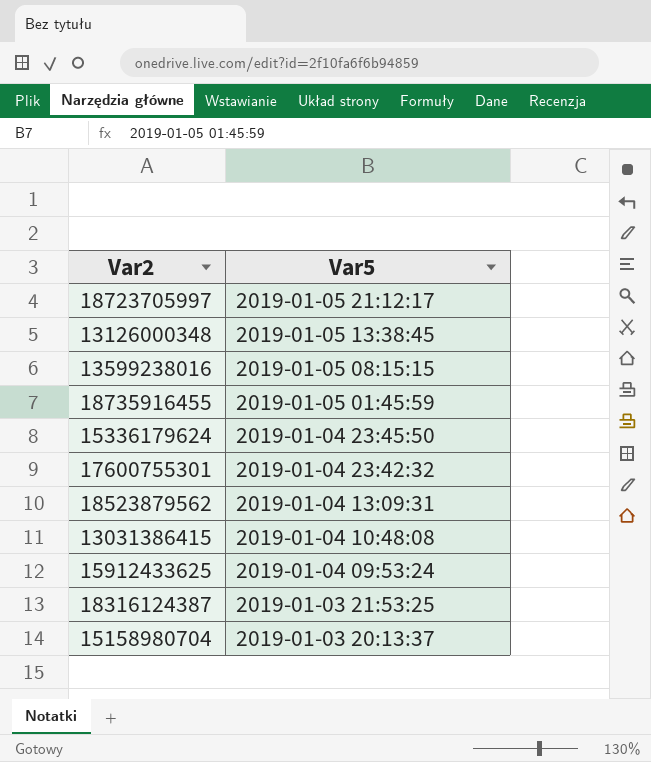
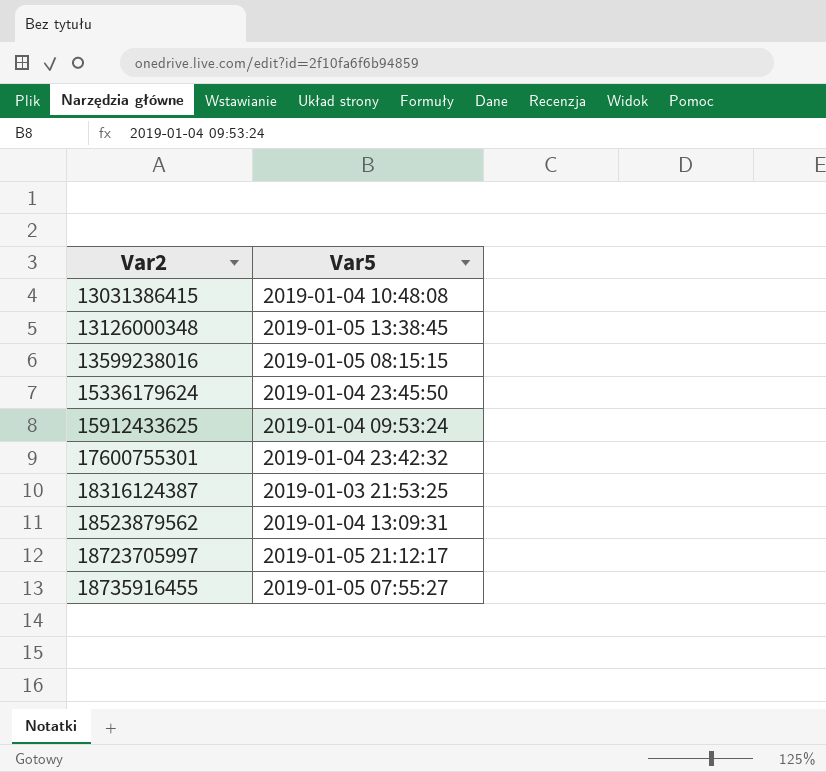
row order: Var5 descending -> Var2 ascending
row 15158980704: 2019-01-03 20:13:37 -> none
18735916455 | Var5: 2019-01-05 01:45:59 -> 2019-01-05 07:55:27

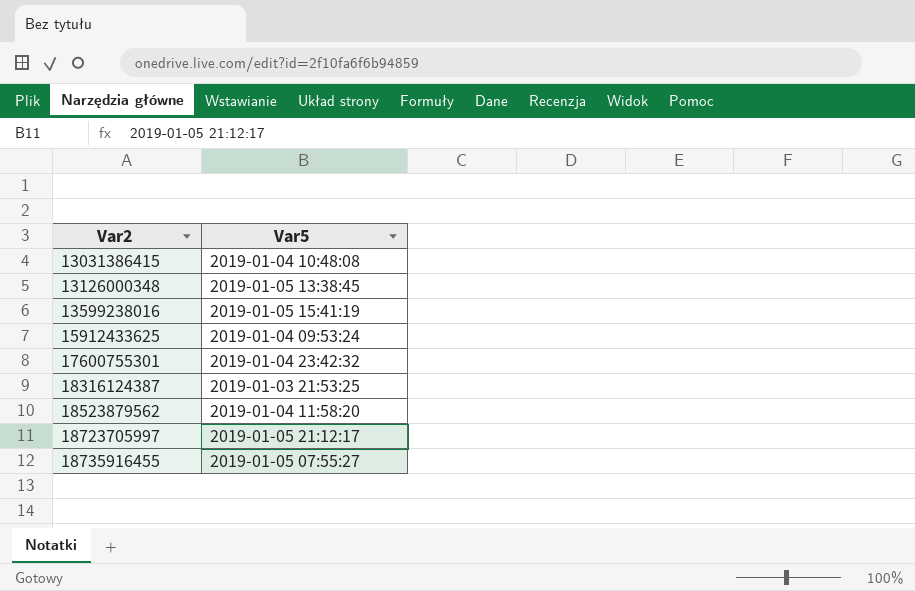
row 15336179624: 2019-01-04 23:45:50 -> none
13599238016 | Var5: 2019-01-05 08:15:15 -> 2019-01-05 15:41:19
18523879562 | Var5: 2019-01-04 13:09:31 -> 2019-01-04 11:58:20

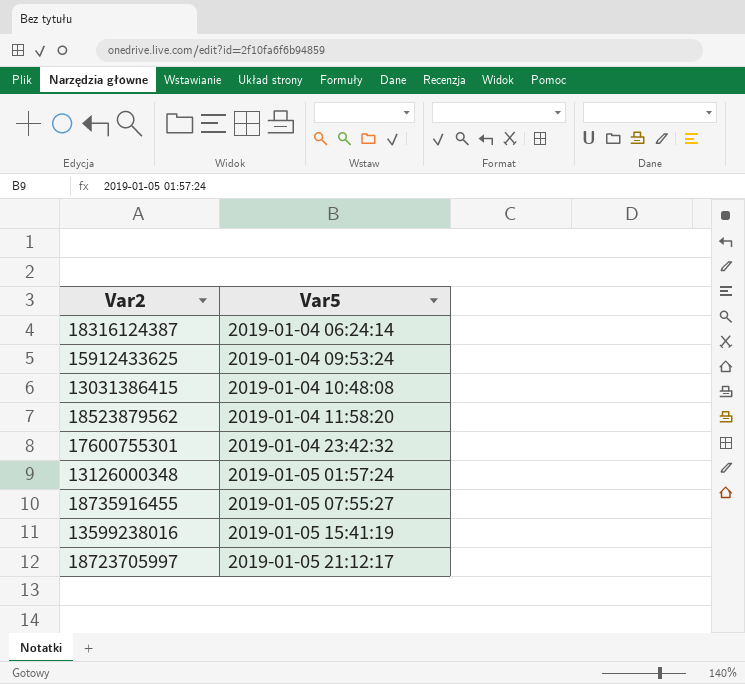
row order: Var2 ascending -> Var5 ascending
18316124387 | Var5: 2019-01-03 21:53:25 -> 2019-01-04 06:24:14
13126000348 | Var5: 2019-01-05 13:38:45 -> 2019-01-05 01:57:24

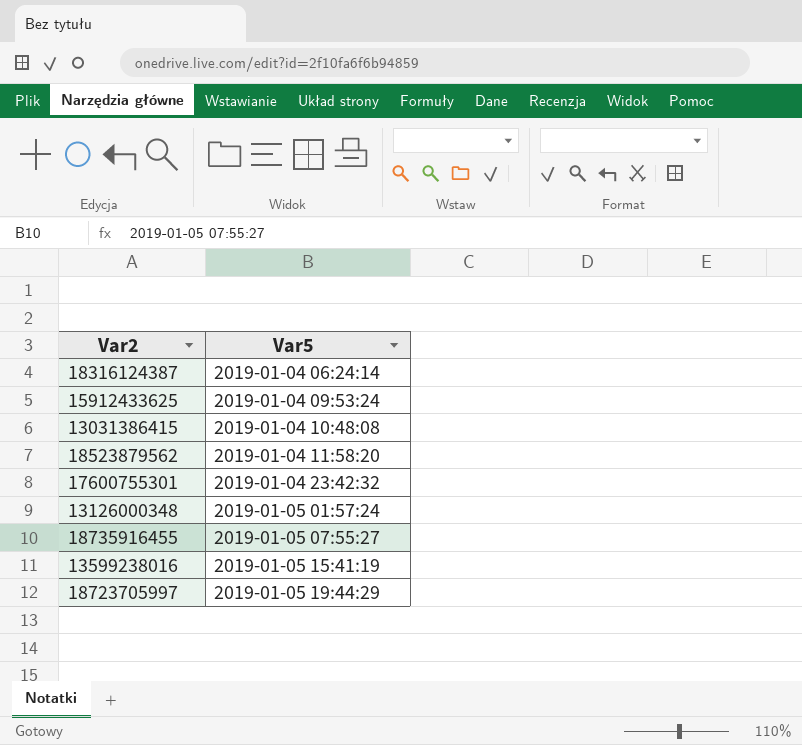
18723705997 | Var5: 2019-01-05 21:12:17 -> 2019-01-05 19:44:29

